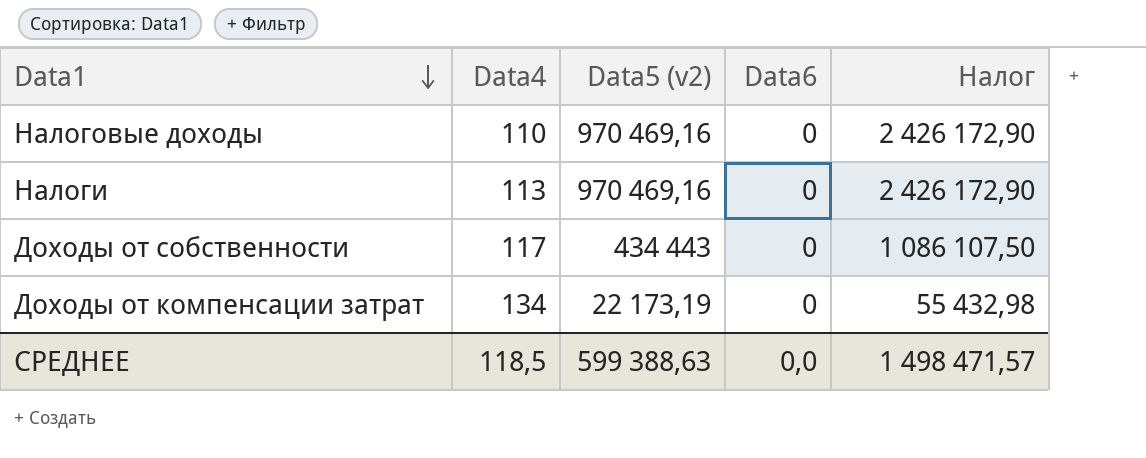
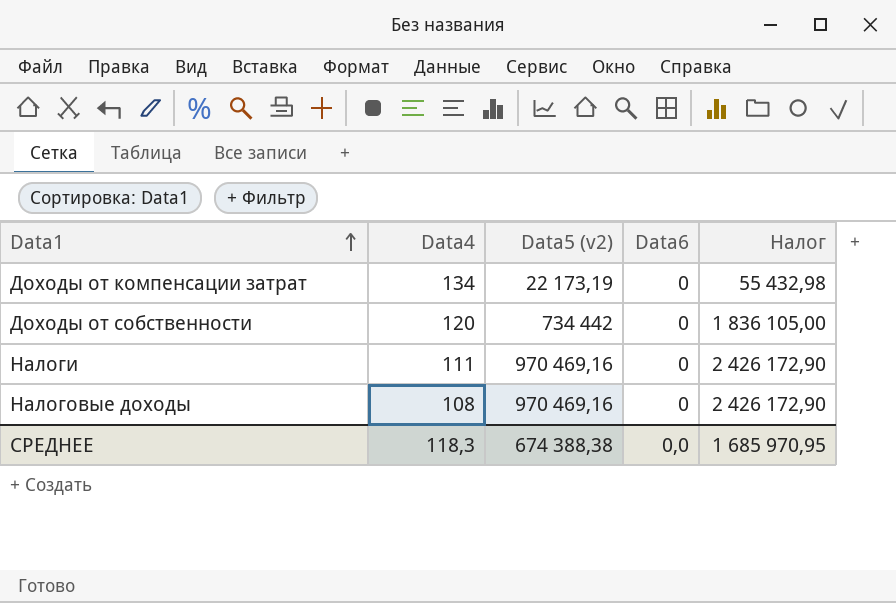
row order: Data1 descending -> Data1 ascending
Доходы от собственности | Data4: 117 -> 120
Доходы от собственности | Data5 (v2): 434 443 -> 734 442
Доходы от собственности | Налог: 1 086 107,50 -> 1 836 105,00
Налоги | Data4: 113 -> 111
Налоговые доходы | Data4: 110 -> 108
СРЕДНЕЕ | Data4: 118,5 -> 118,3
СРЕДНЕЕ | Data5 (v2): 599 388,63 -> 674 388,38
СРЕДНЕЕ | Налог: 1 498 471,57 -> 1 685 970,95

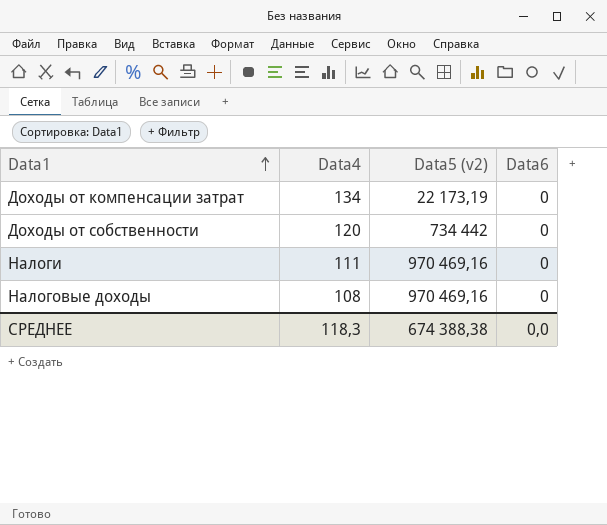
column Налог | formula: [Data5 (v2)] * 2,5 -> none

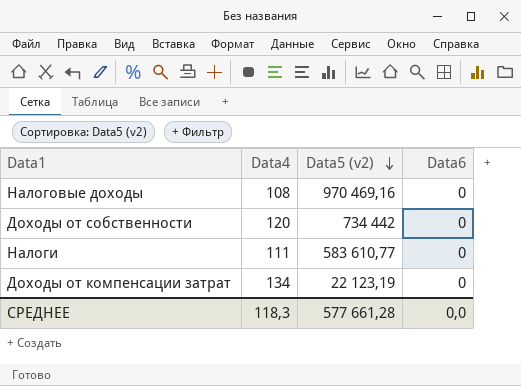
row order: Data1 ascending -> Data5 (v2) descending
Налоги | Data5 (v2): 970 469,16 -> 583 610,77
Доходы от компенсации затрат | Data5 (v2): 22 173,19 -> 22 123,19
СРЕДНЕЕ | Data5 (v2): 674 388,38 -> 577 661,28

